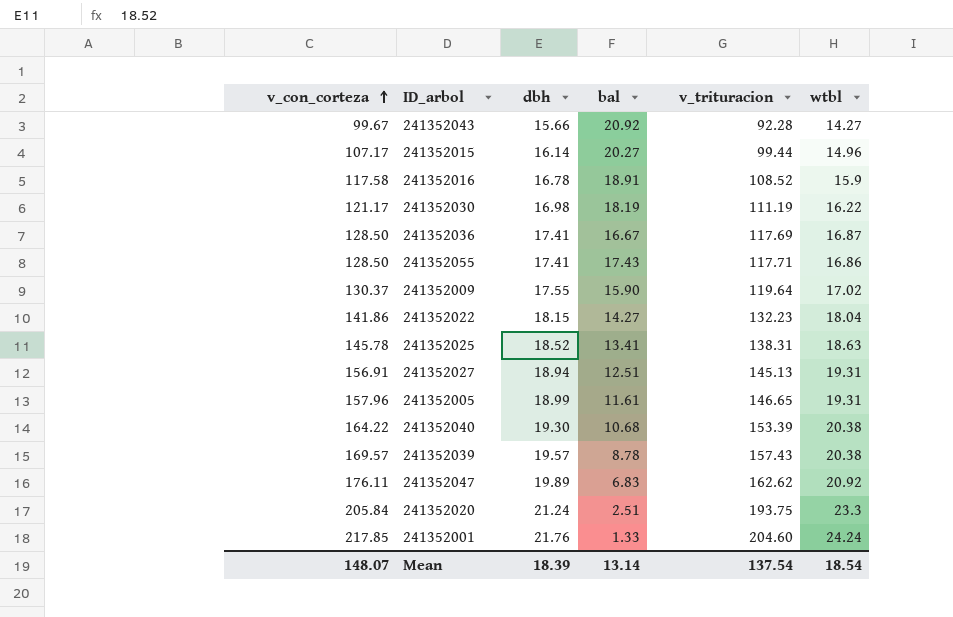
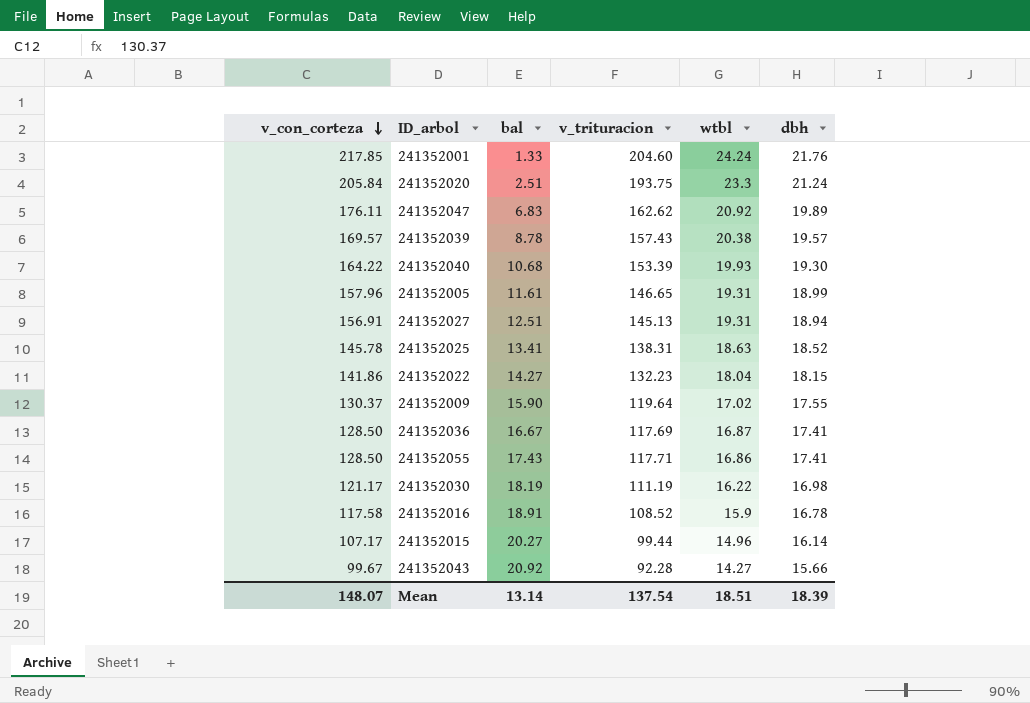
row order: v_con_corteza ascending -> v_con_corteza descending
column dbh | position: 3 -> 6
241352040 | wtbl: 20.38 -> 19.93
Mean | wtbl: 18.54 -> 18.51

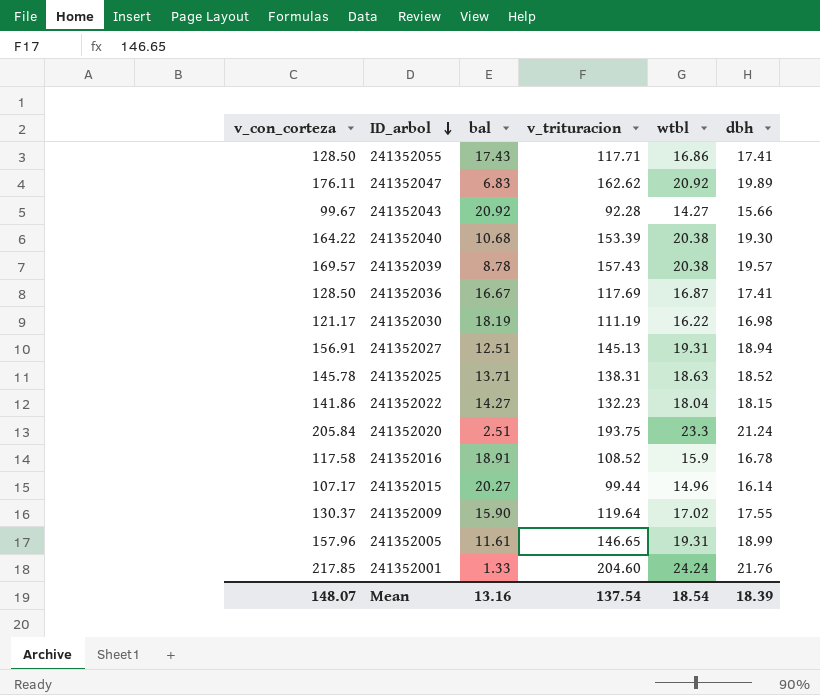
row order: v_con_corteza descending -> ID_arbol descending
241352040 | wtbl: 19.93 -> 20.38
241352025 | bal: 13.41 -> 13.71
Mean | bal: 13.14 -> 13.16
Mean | wtbl: 18.51 -> 18.54

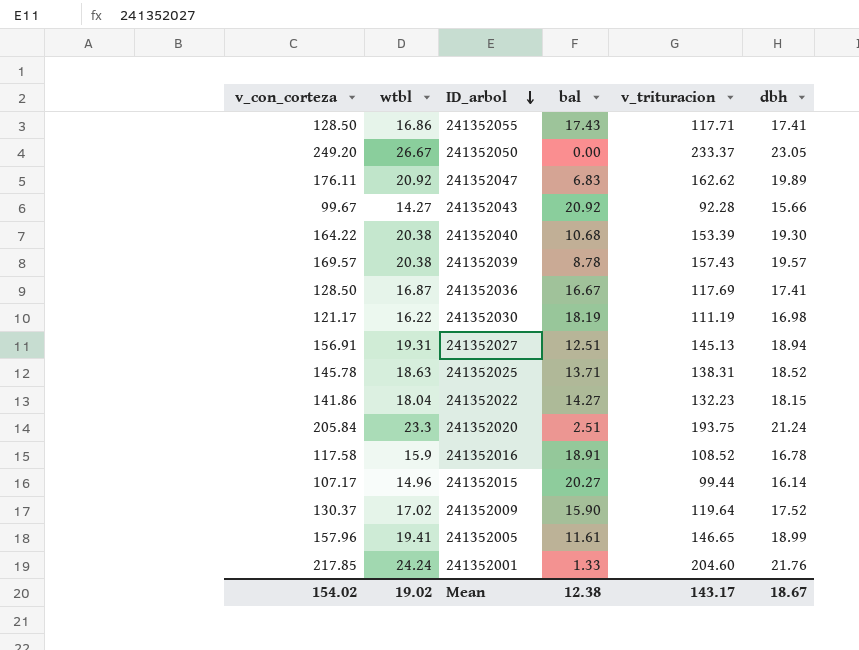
column wtbl | position: 5 -> 2
row 241352050: none -> 249.20 | 26.67 | 0.00 | 233.37 | 23.05
241352009 | dbh: 17.55 -> 17.52
241352005 | wtbl: 19.31 -> 19.41
Mean | v_con_corteza: 148.07 -> 154.02
Mean | wtbl: 18.54 -> 19.02
Mean | bal: 13.16 -> 12.38
Mean | v_trituracion: 137.54 -> 143.17
Mean | dbh: 18.39 -> 18.67

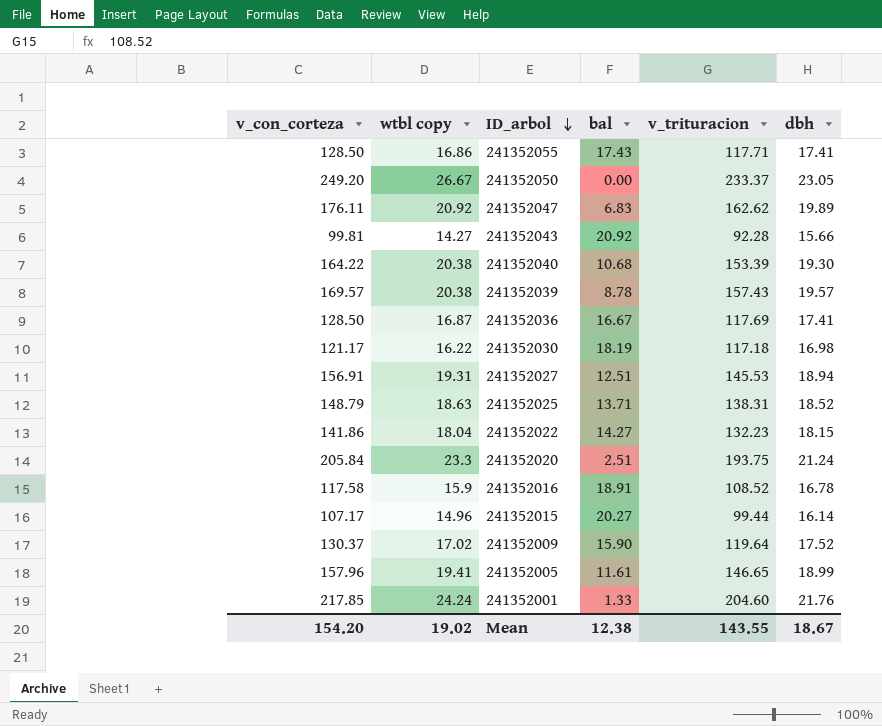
column name: wtbl -> wtbl copy
241352043 | v_con_corteza: 99.67 -> 99.81
241352030 | v_trituracion: 111.19 -> 117.18
241352027 | v_trituracion: 145.13 -> 145.53
241352025 | v_con_corteza: 145.78 -> 148.79
Mean | v_con_corteza: 154.02 -> 154.20
Mean | v_trituracion: 143.17 -> 143.55

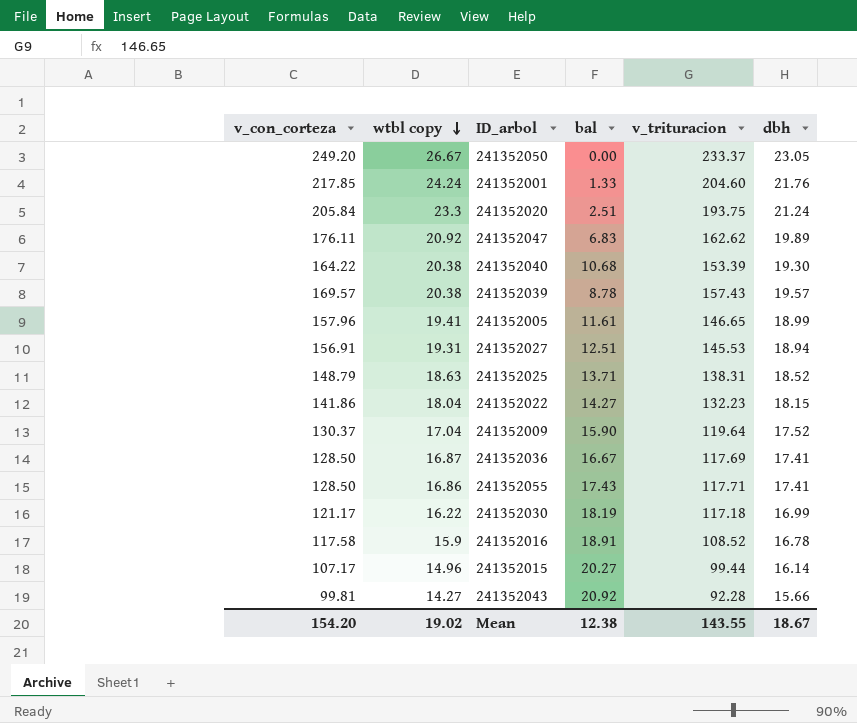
row order: ID_arbol descending -> wtbl copy descending
241352009 | wtbl copy: 17.02 -> 17.04
241352030 | dbh: 16.98 -> 16.99

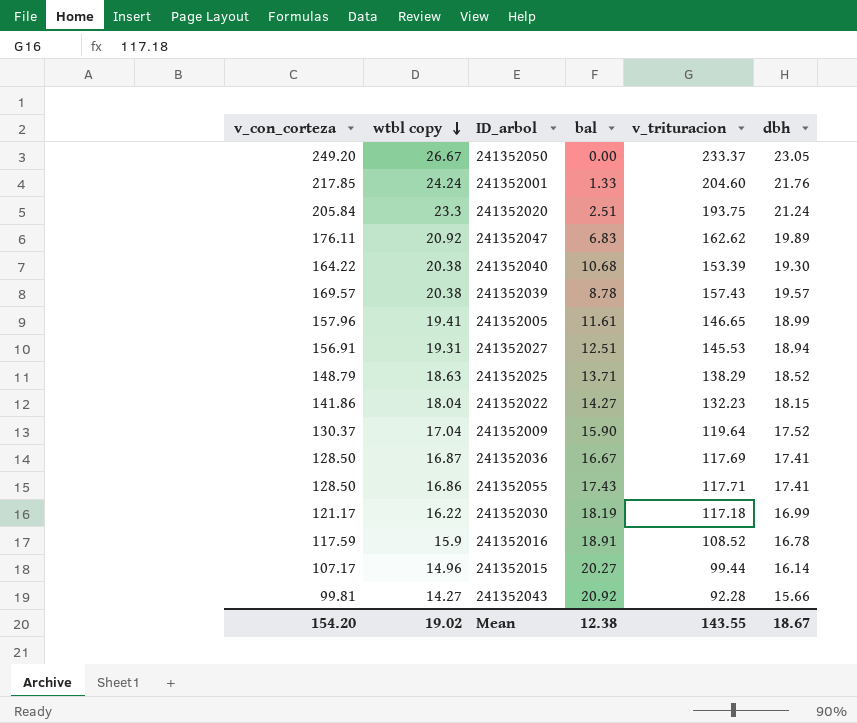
241352025 | v_trituracion: 138.31 -> 138.29
241352016 | v_con_corteza: 117.58 -> 117.59

